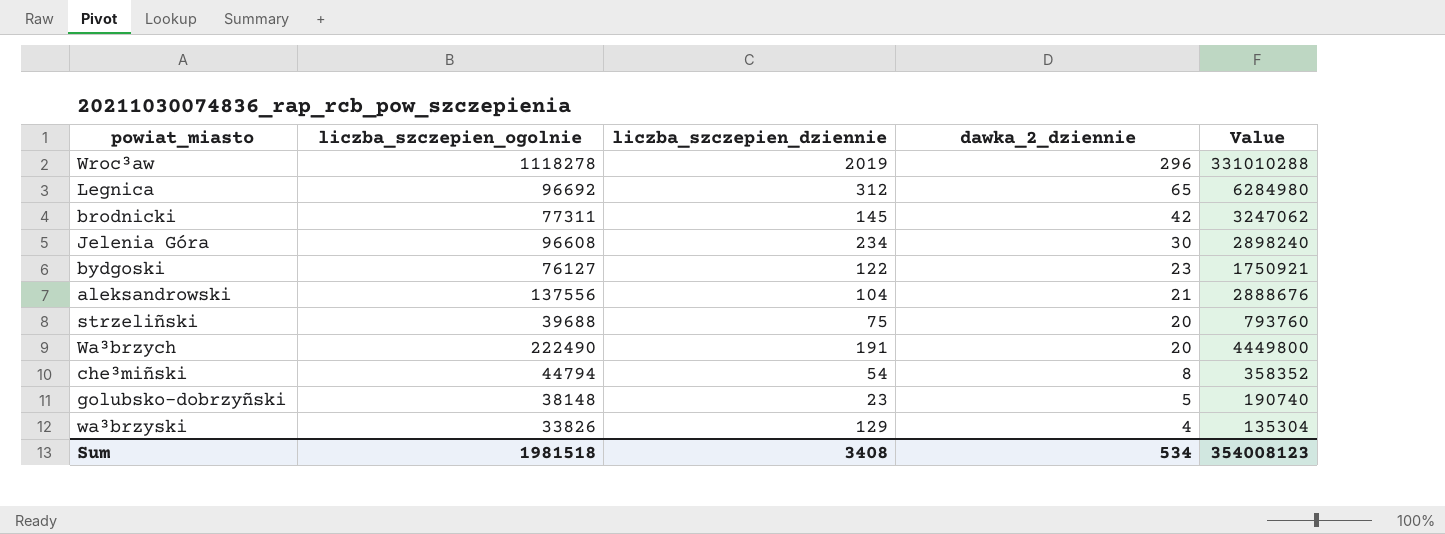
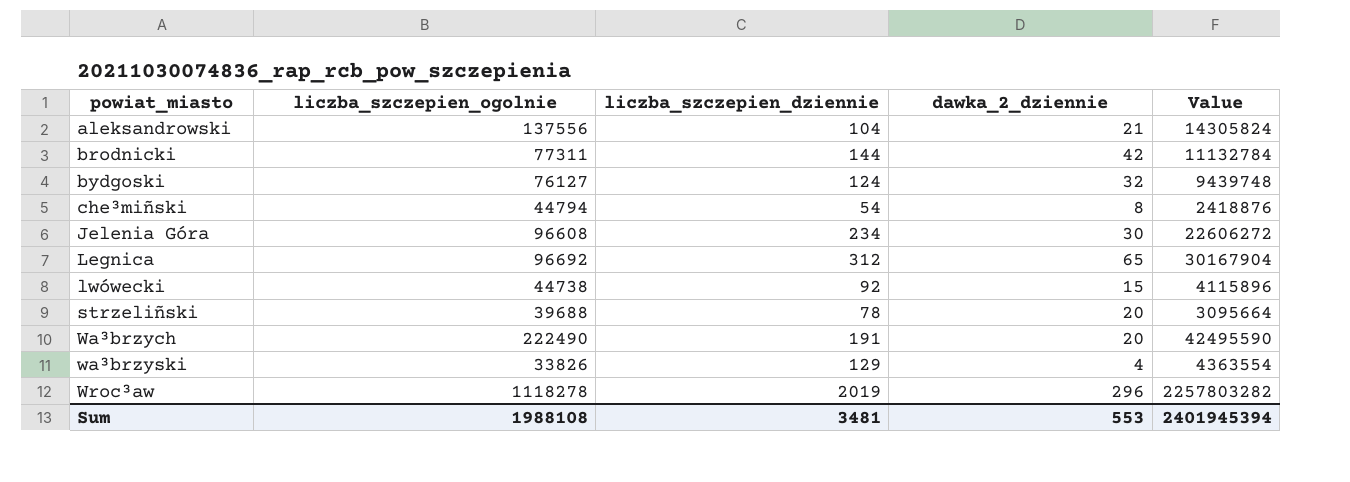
row order: dawka_2_dziennie descending -> powiat_miasto ascending
column Value | formula: [liczba_szczepien_ogolnie] * [dawka_2_dziennie] -> [liczba_szczepien_ogolnie] * [liczba_szczepien_dziennie]
row golubsko-dobrzyñski: 38148 | 23 | 5 | 190740 -> none
brodnicki | liczba_szczepien_dziennie: 145 -> 144
bydgoski | liczba_szczepien_dziennie: 122 -> 124
bydgoski | dawka_2_dziennie: 23 -> 32
row lwówecki: none -> 44738 | 92 | 15 | 4115896
strzeliñski | liczba_szczepien_dziennie: 75 -> 78
Sum | liczba_szczepien_ogolnie: 1981518 -> 1988108
Sum | liczba_szczepien_dziennie: 3408 -> 3481
Sum | dawka_2_dziennie: 534 -> 553
Sum | Value: 354008123 -> 2401945394

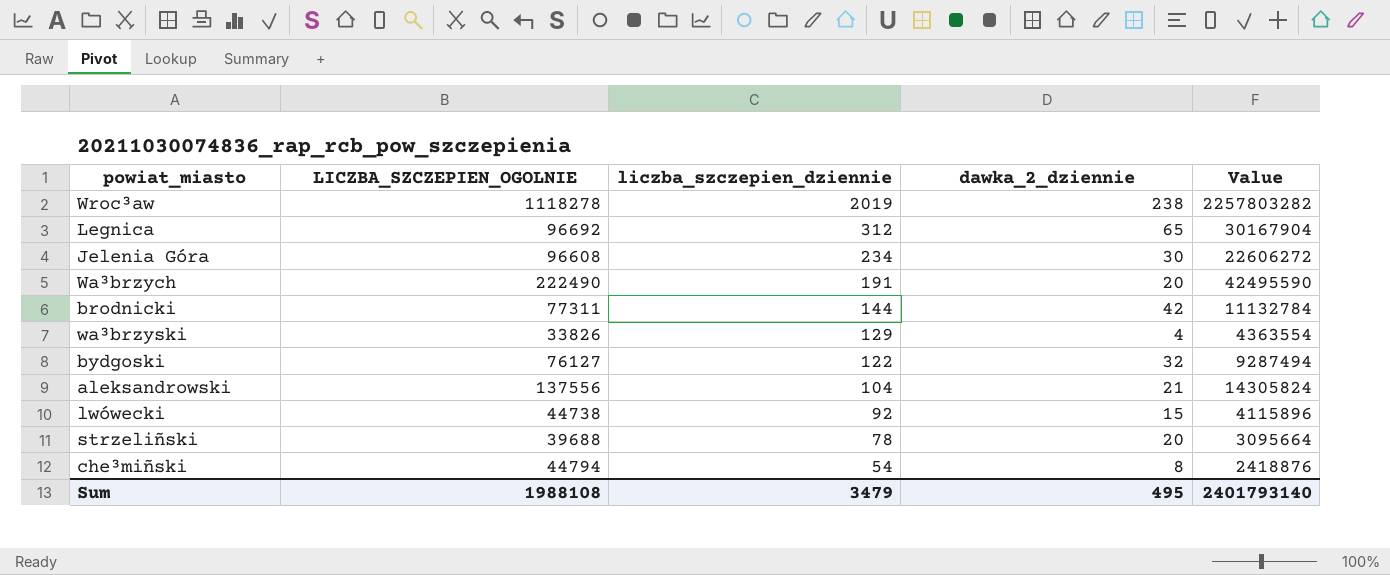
row order: powiat_miasto ascending -> liczba_szczepien_dziennie descending
column name: liczba_szczepien_ogolnie -> LICZBA_SZCZEPIEN_OGOLNIE
Wroc³aw | dawka_2_dziennie: 296 -> 238
bydgoski | liczba_szczepien_dziennie: 124 -> 122
bydgoski | Value: 9439748 -> 9287494
Sum | liczba_szczepien_dziennie: 3481 -> 3479
Sum | dawka_2_dziennie: 553 -> 495
Sum | Value: 2401945394 -> 2401793140

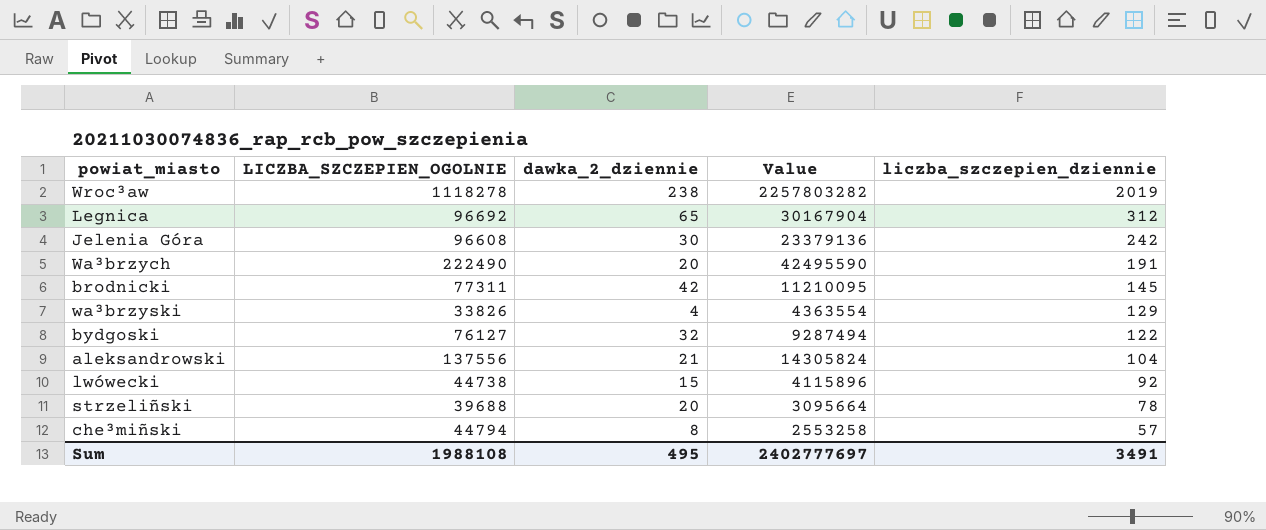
column liczba_szczepien_dziennie | position: 3 -> 5
Jelenia Góra | Value: 22606272 -> 23379136
Jelenia Góra | liczba_szczepien_dziennie: 234 -> 242
brodnicki | Value: 11132784 -> 11210095
brodnicki | liczba_szczepien_dziennie: 144 -> 145
che³miñski | Value: 2418876 -> 2553258
che³miñski | liczba_szczepien_dziennie: 54 -> 57
Sum | Value: 2401793140 -> 2402777697
Sum | liczba_szczepien_dziennie: 3479 -> 3491

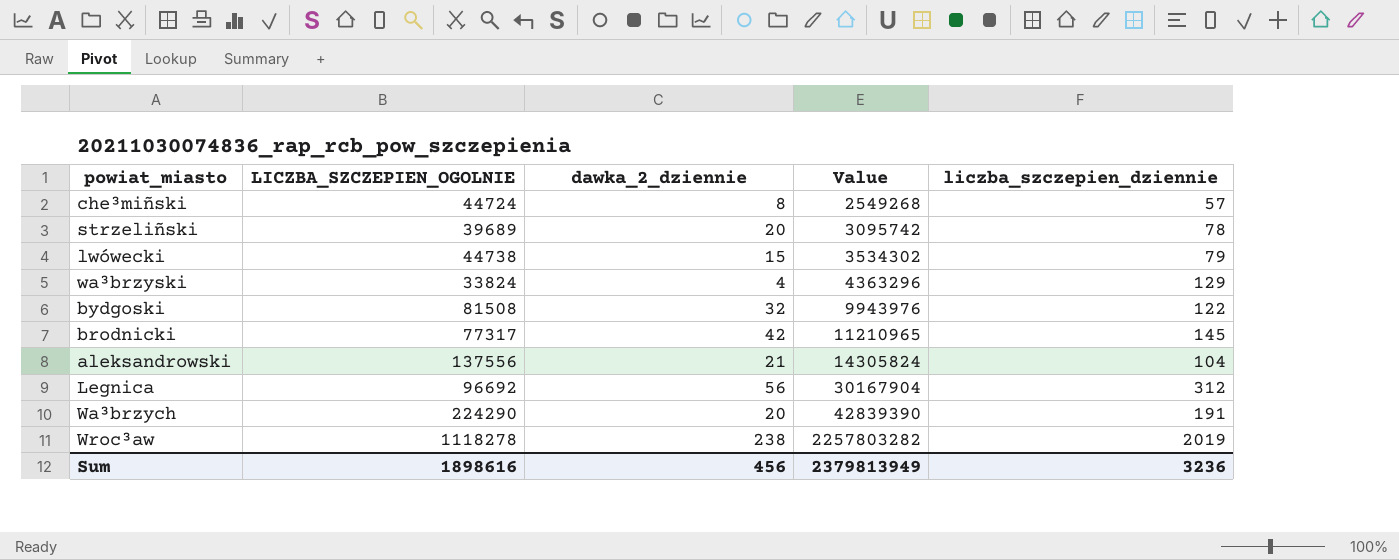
row order: liczba_szczepien_dziennie descending -> Value ascending
row Jelenia Góra: 96608 | 30 | 23379136 | 242 -> none
che³miñski | LICZBA_SZCZEPIEN_OGOLNIE: 44794 -> 44724
che³miñski | Value: 2553258 -> 2549268
strzeliñski | LICZBA_SZCZEPIEN_OGOLNIE: 39688 -> 39689
strzeliñski | Value: 3095664 -> 3095742
lwówecki | Value: 4115896 -> 3534302
lwówecki | liczba_szczepien_dziennie: 92 -> 79
wa³brzyski | LICZBA_SZCZEPIEN_OGOLNIE: 33826 -> 33824
wa³brzyski | Value: 4363554 -> 4363296
bydgoski | LICZBA_SZCZEPIEN_OGOLNIE: 76127 -> 81508
bydgoski | Value: 9287494 -> 9943976
brodnicki | LICZBA_SZCZEPIEN_OGOLNIE: 77311 -> 77317
brodnicki | Value: 11210095 -> 11210965
Legnica | dawka_2_dziennie: 65 -> 56
Wa³brzych | LICZBA_SZCZEPIEN_OGOLNIE: 222490 -> 224290
Wa³brzych | Value: 42495590 -> 42839390
Sum | LICZBA_SZCZEPIEN_OGOLNIE: 1988108 -> 1898616
Sum | dawka_2_dziennie: 495 -> 456
Sum | Value: 2402777697 -> 2379813949
Sum | liczba_szczepien_dziennie: 3491 -> 3236

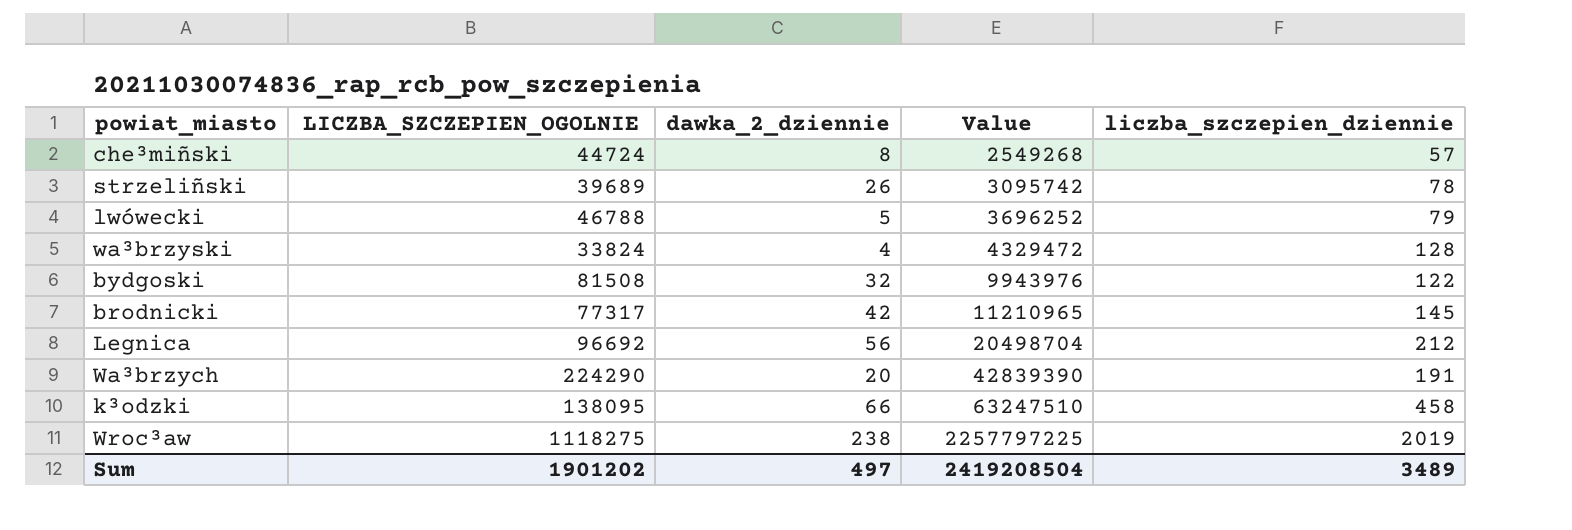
row aleksandrowski: 137556 | 21 | 14305824 | 104 -> none
strzeliñski | dawka_2_dziennie: 20 -> 26
lwówecki | LICZBA_SZCZEPIEN_OGOLNIE: 44738 -> 46788
lwówecki | dawka_2_dziennie: 15 -> 5
lwówecki | Value: 3534302 -> 3696252
wa³brzyski | Value: 4363296 -> 4329472
wa³brzyski | liczba_szczepien_dziennie: 129 -> 128
Legnica | Value: 30167904 -> 20498704
Legnica | liczba_szczepien_dziennie: 312 -> 212
row k³odzki: none -> 138095 | 66 | 63247510 | 458
Wroc³aw | LICZBA_SZCZEPIEN_OGOLNIE: 1118278 -> 1118275
Wroc³aw | Value: 2257803282 -> 2257797225
Sum | LICZBA_SZCZEPIEN_OGOLNIE: 1898616 -> 1901202
Sum | dawka_2_dziennie: 456 -> 497
Sum | Value: 2379813949 -> 2419208504
Sum | liczba_szczepien_dziennie: 3236 -> 3489

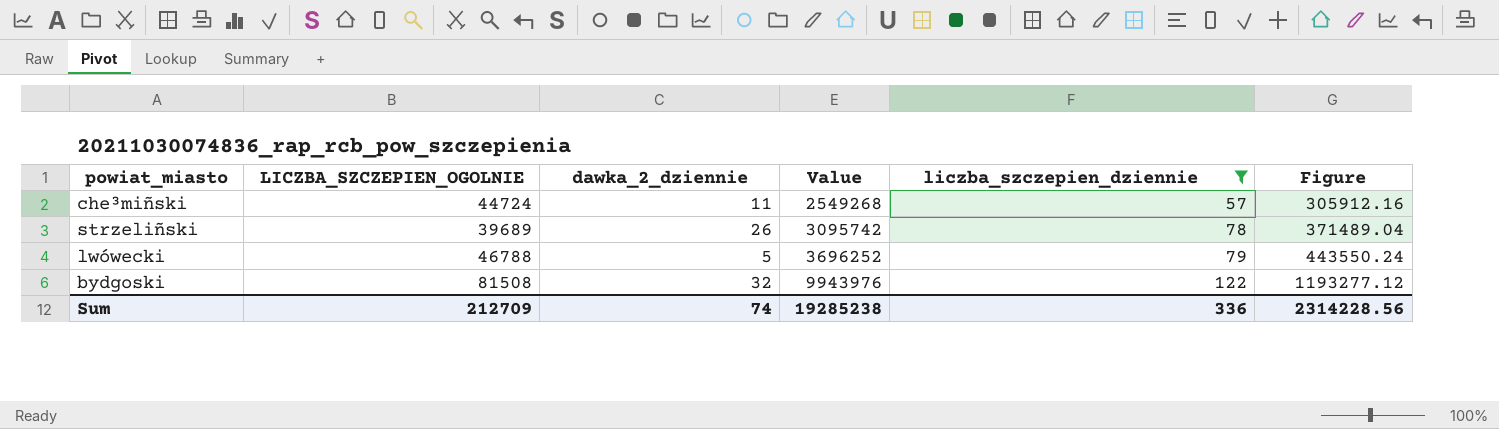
filter: none -> liczba_szczepien_dziennie <= 122
column Figure | formula: none -> [Value] * 0.12
che³miñski | dawka_2_dziennie: 8 -> 11
Sum | LICZBA_SZCZEPIEN_OGOLNIE: 1901202 -> 212709
Sum | dawka_2_dziennie: 497 -> 74
Sum | Value: 2419208504 -> 19285238
Sum | liczba_szczepien_dziennie: 3489 -> 336

